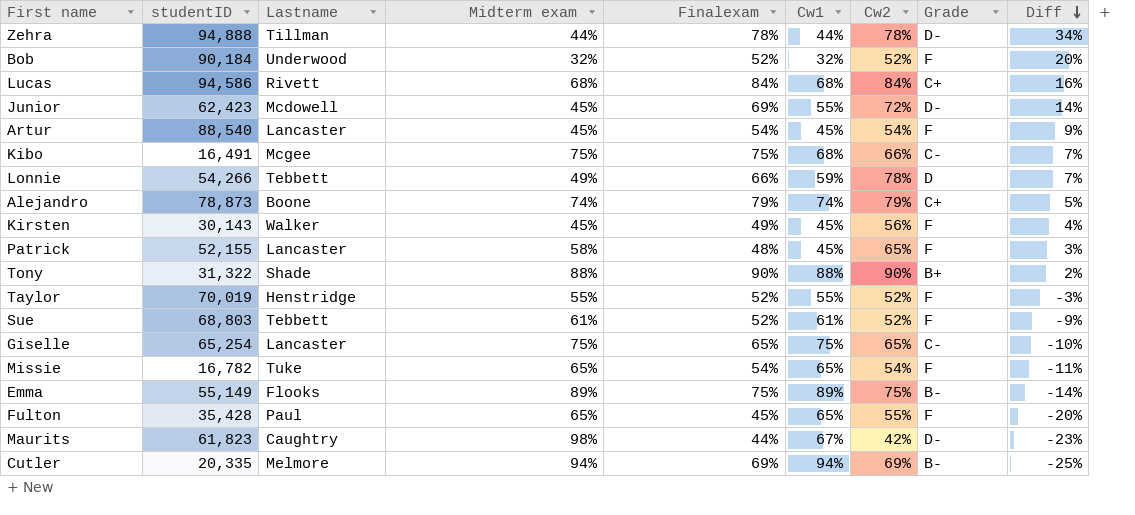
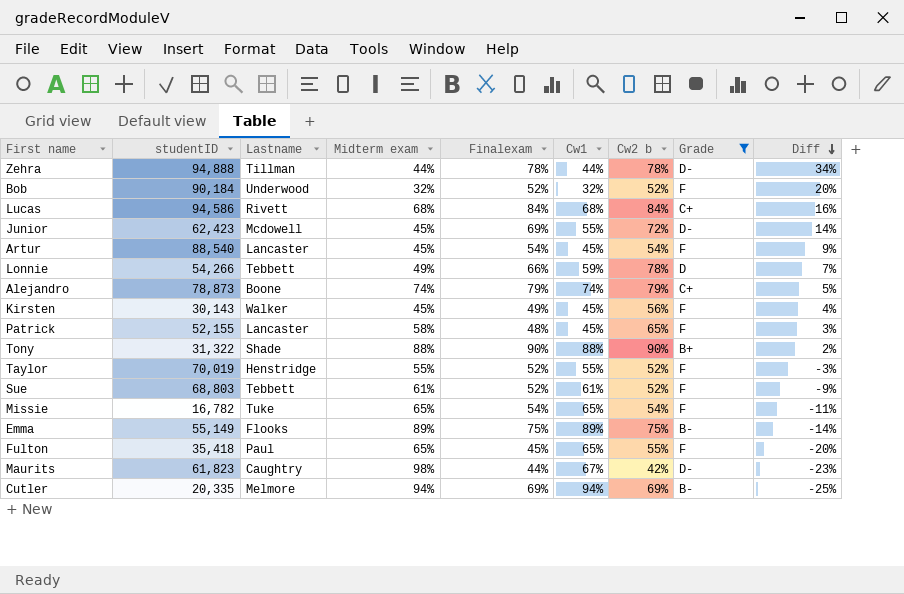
filter: none -> Grade != C-
column name: Cw2 -> Cw2 b
Fulton | studentID: 35,428 -> 35,418

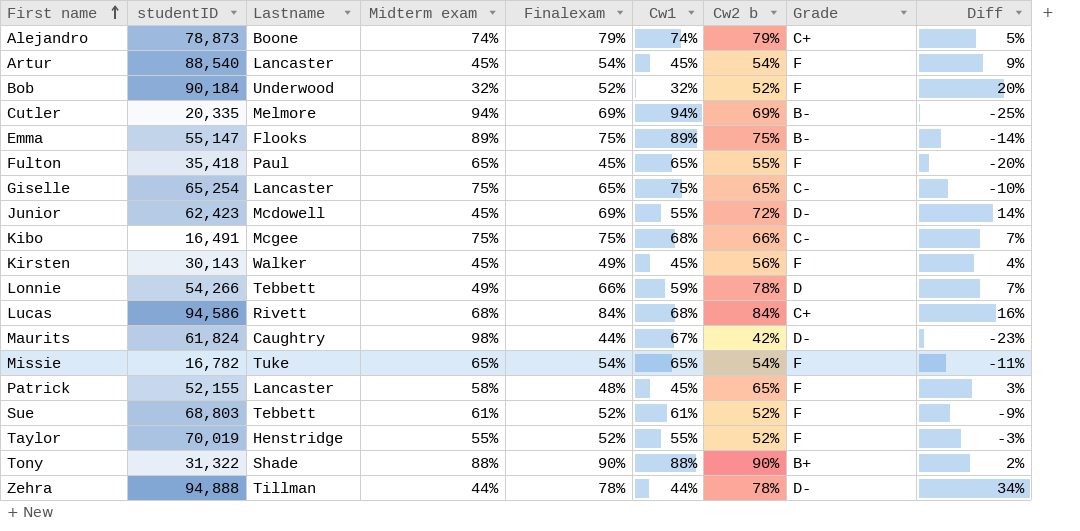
filter: Grade != C- -> none
row order: Diff descending -> First name ascending
Emma | studentID: 55,149 -> 55,147
Maurits | studentID: 61,823 -> 61,824

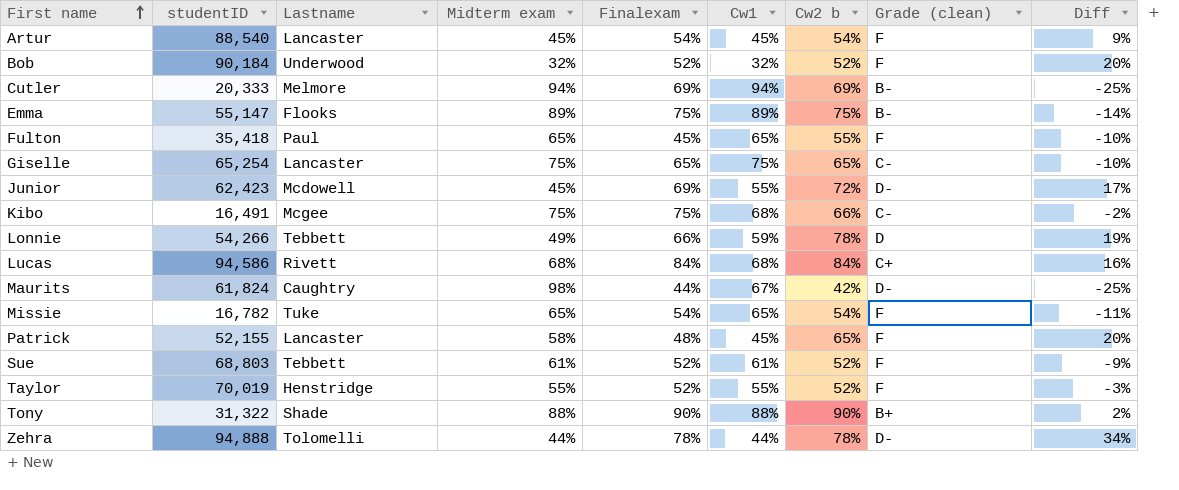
column name: Grade -> Grade (clean)
column Diff | formula: [Finalexam] - [Cw1] -> [Cw2 b] - [Cw1]
row Alejandro: 78,873 | Boone | 74% | 79% | 74% | 79% | C+ | 5% -> none
row Kirsten: 30,143 | Walker | 45% | 49% | 45% | 56% | F | 4% -> none
Cutler | studentID: 20,335 -> 20,333
Zehra | Lastname: Tillman -> Tolomelli

